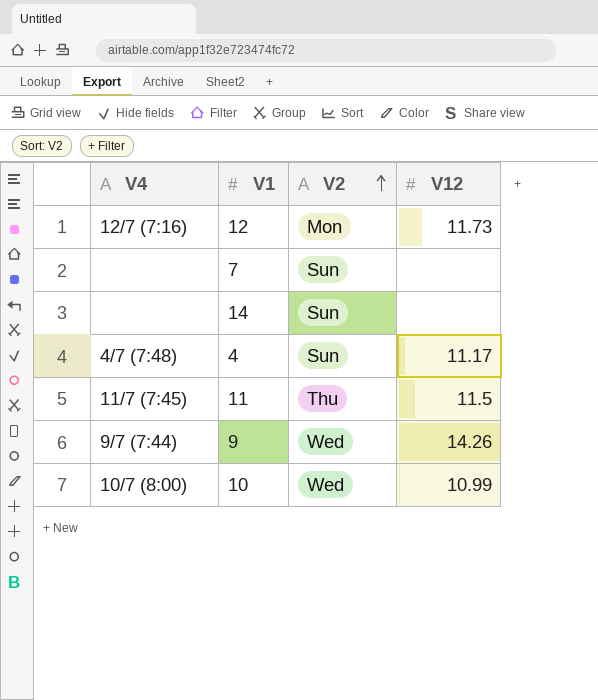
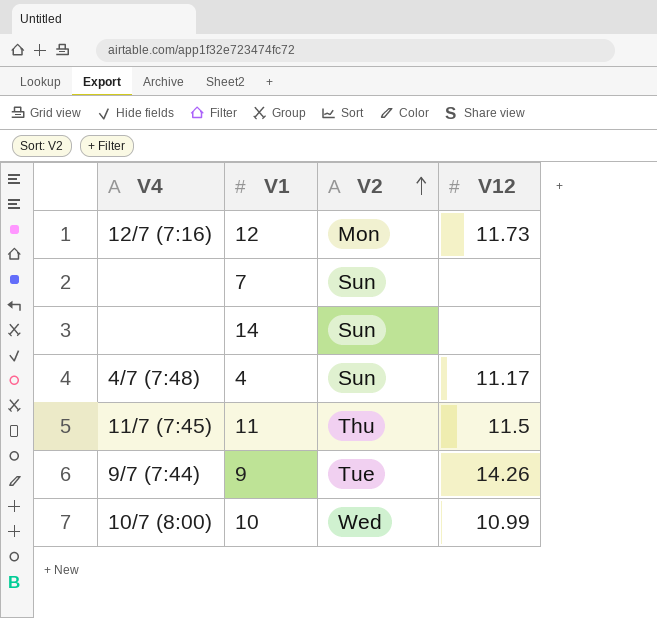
9 | V2: Wed -> Tue

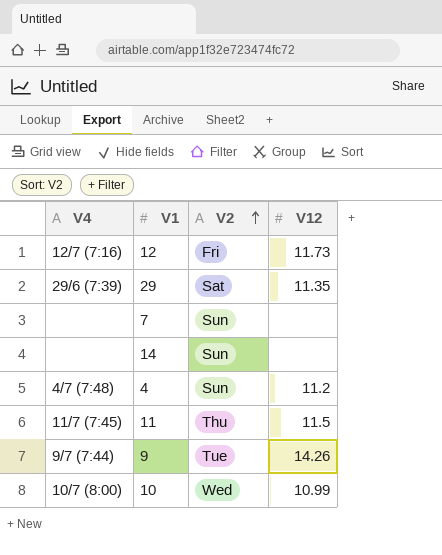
12 | V2: Mon -> Fri
row 29: none -> 29/6 (7:39) | Sat | 11.35
4 | V12: 11.17 -> 11.2

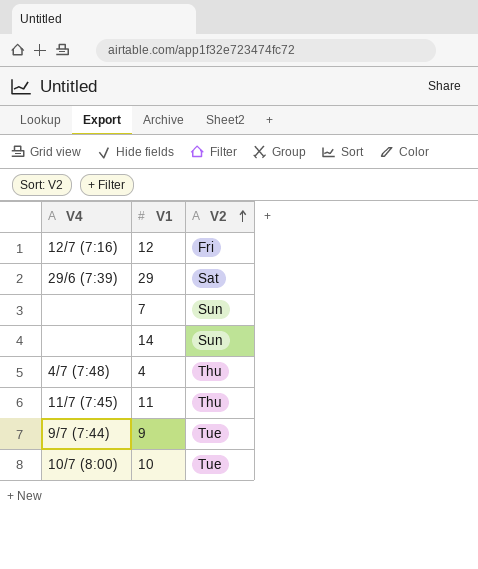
column V12 | position: 4 -> none
4 | V2: Sun -> Thu
10 | V2: Wed -> Tue

